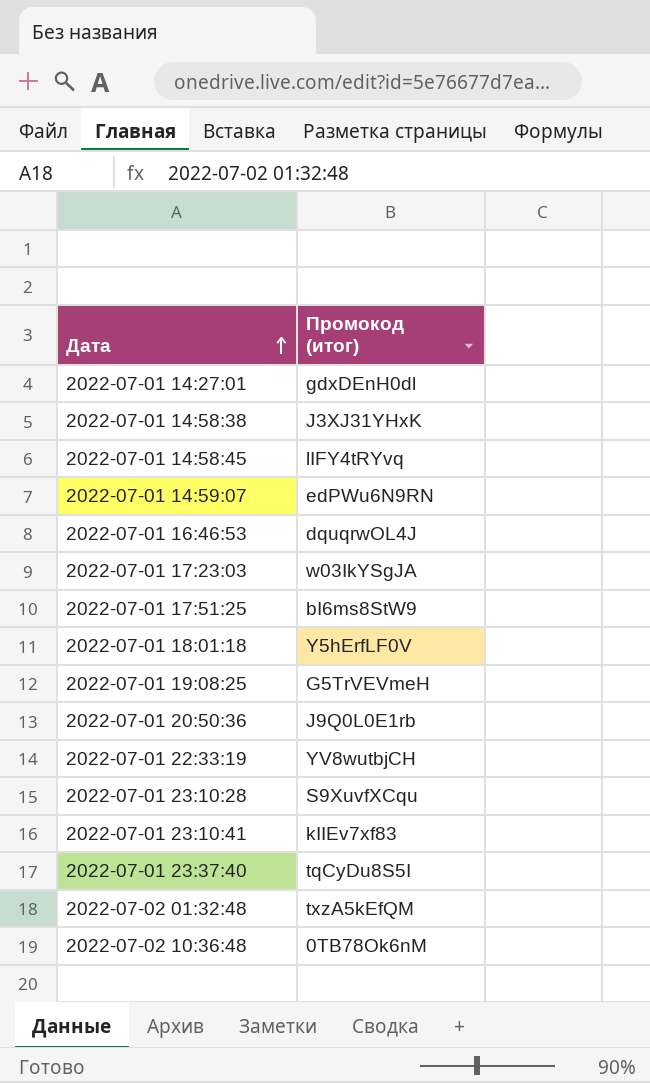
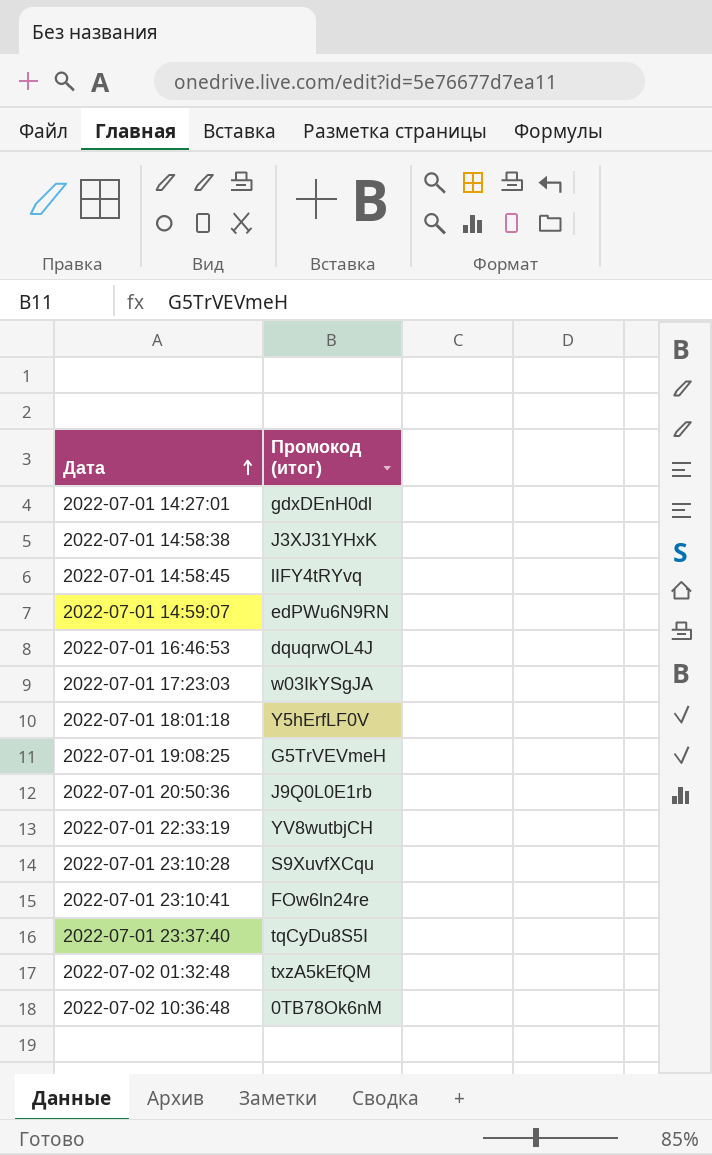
row 2022-07-01 17:51:25: bI6ms8StW9 -> none
2022-07-01 23:10:41 | Промокод (итог): kIIEv7xf83 -> FOw6ln24re

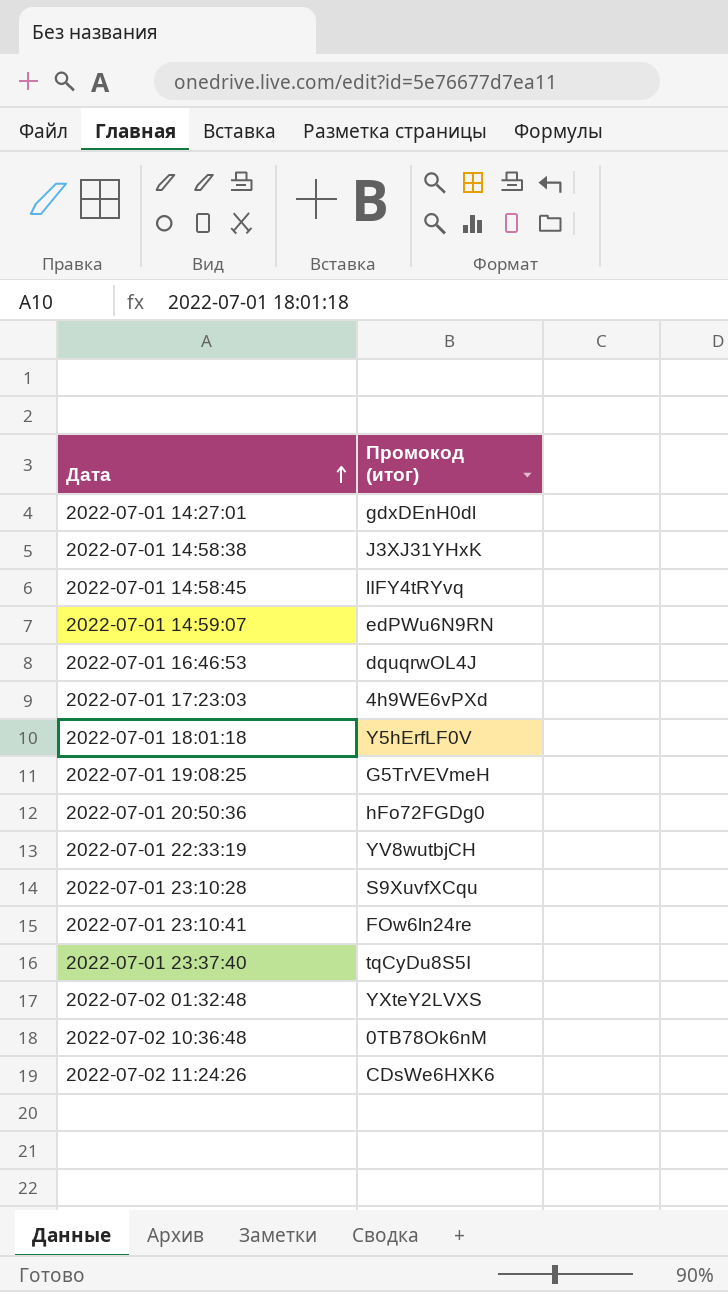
2022-07-01 17:23:03 | Промокод (итог): w03IkYSgJA -> 4h9WE6vPXd
2022-07-01 20:50:36 | Промокод (итог): J9Q0L0E1rb -> hFo72FGDg0
2022-07-02 01:32:48 | Промокод (итог): txzA5kEfQM -> YXteY2LVXS
row 2022-07-02 11:24:26: none -> CDsWe6HXK6

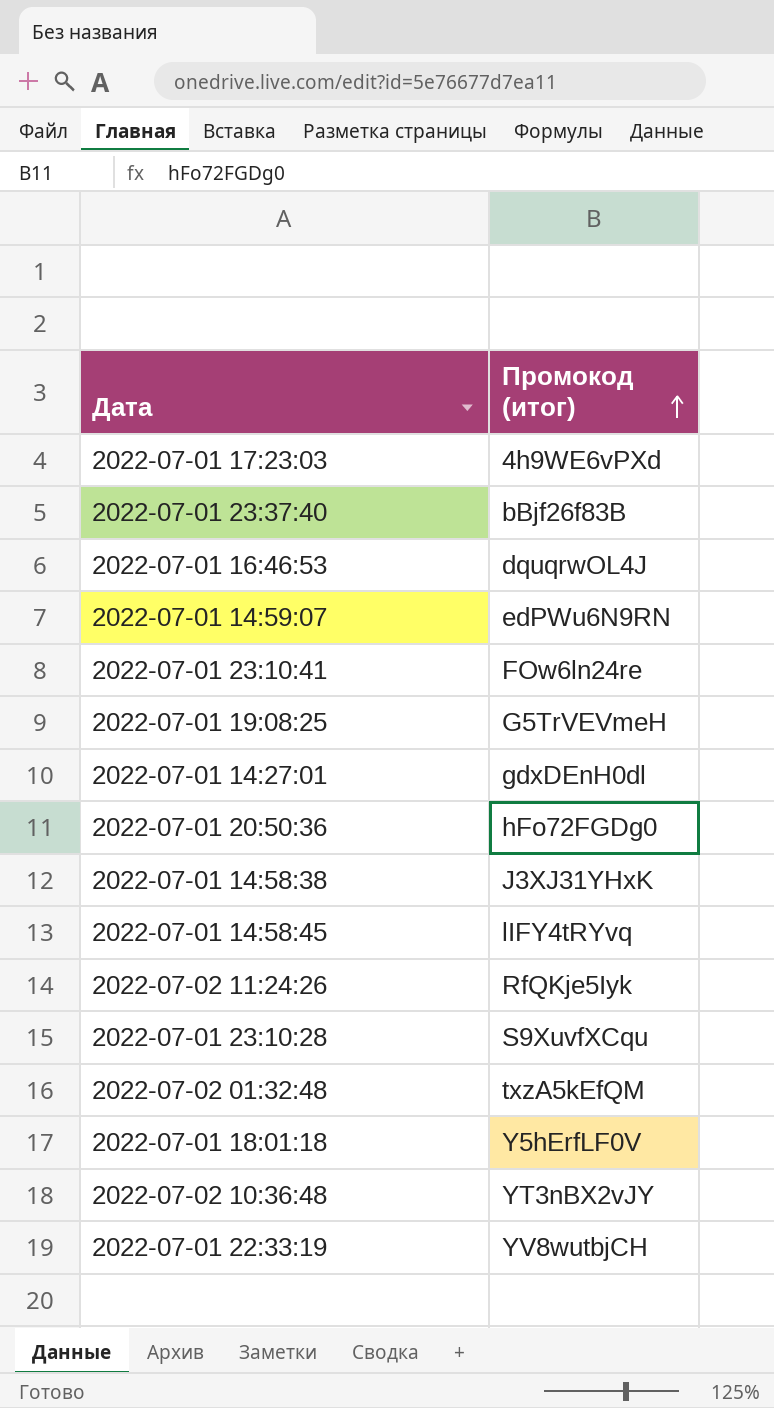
row order: Дата ascending -> Промокод (итог) ascending
2022-07-01 23:37:40 | Промокод (итог): tqCyDu8S5I -> bBjf26f83B
2022-07-02 11:24:26 | Промокод (итог): CDsWe6HXK6 -> RfQKje5Iyk
2022-07-02 01:32:48 | Промокод (итог): YXteY2LVXS -> txzA5kEfQM
2022-07-02 10:36:48 | Промокод (итог): 0TB78Ok6nM -> YT3nBX2vJY

